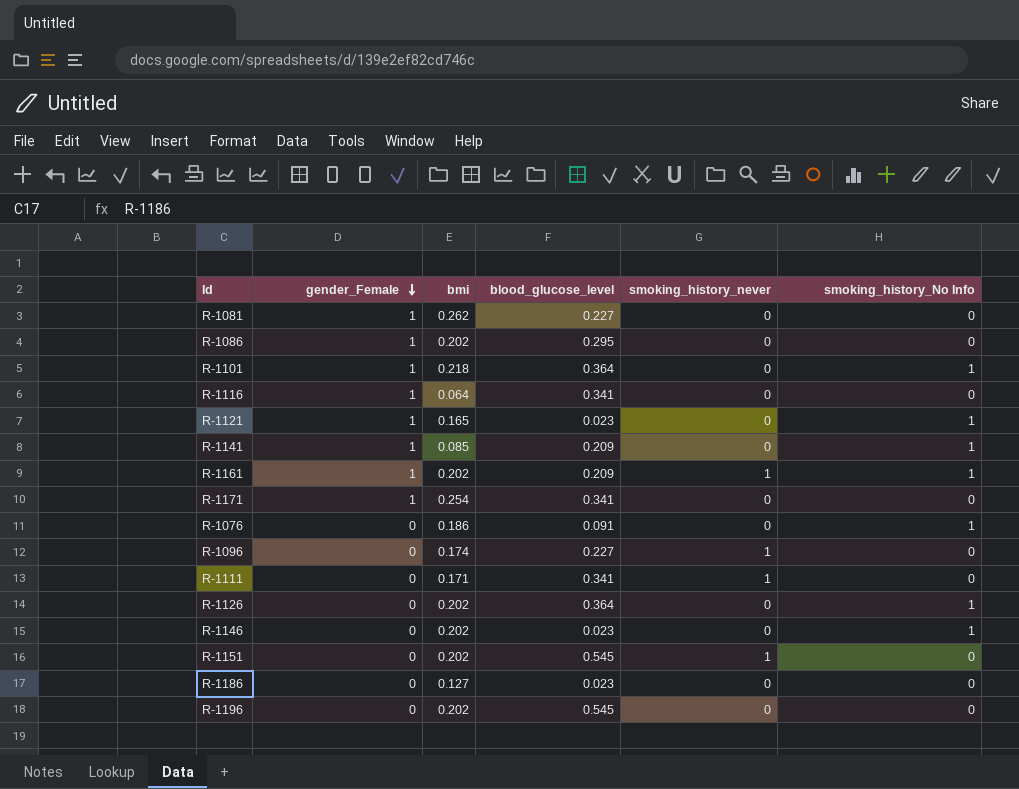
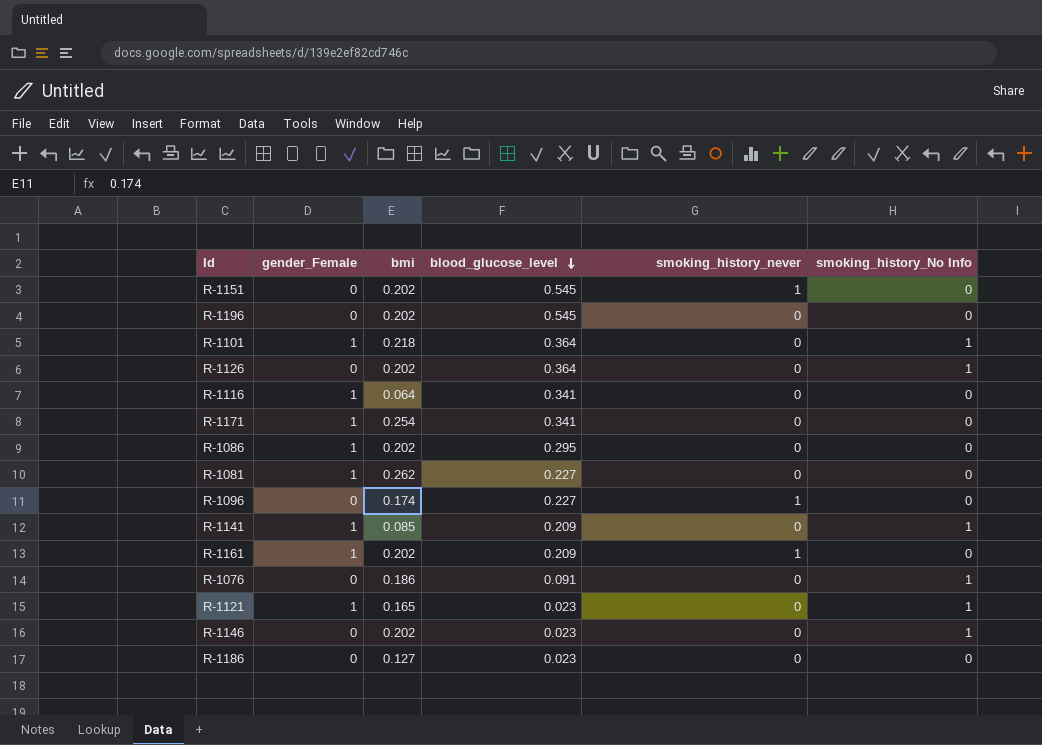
row order: gender_Female descending -> blood_glucose_level descending
row R-1111: 0 | 0.171 | 0.341 | 1 | 0 -> none
R-1161 | smoking_history_No Info: 1 -> 0

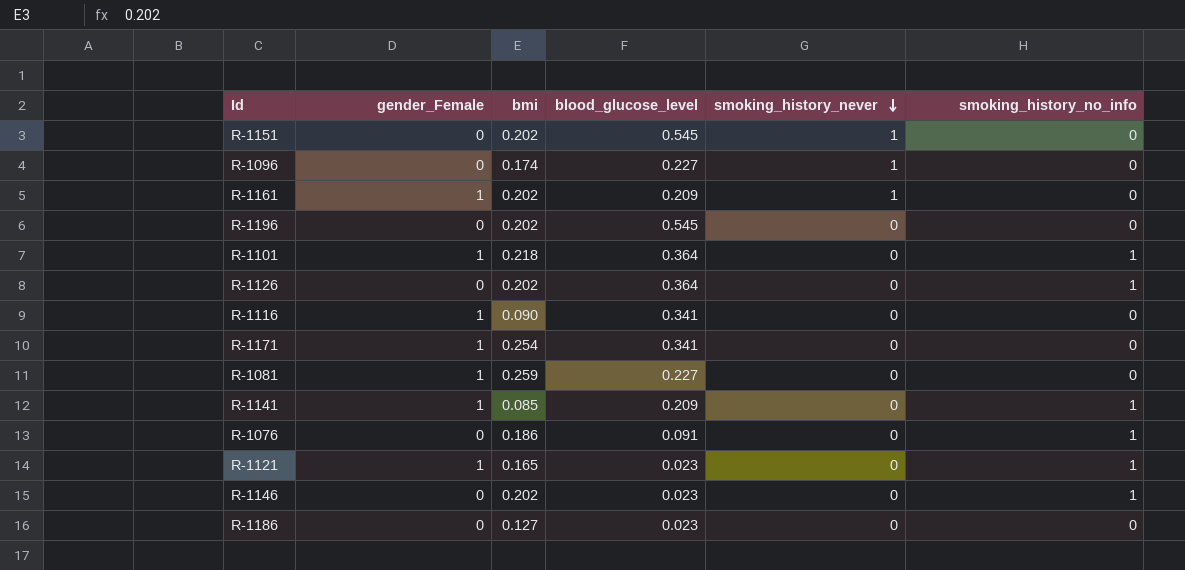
row order: blood_glucose_level descending -> smoking_history_never descending
column name: smoking_history_No Info -> smoking_history_no_info
row R-1086: 1 | 0.202 | 0.295 | 0 | 0 -> none
R-1116 | bmi: 0.064 -> 0.090
R-1081 | bmi: 0.262 -> 0.259

